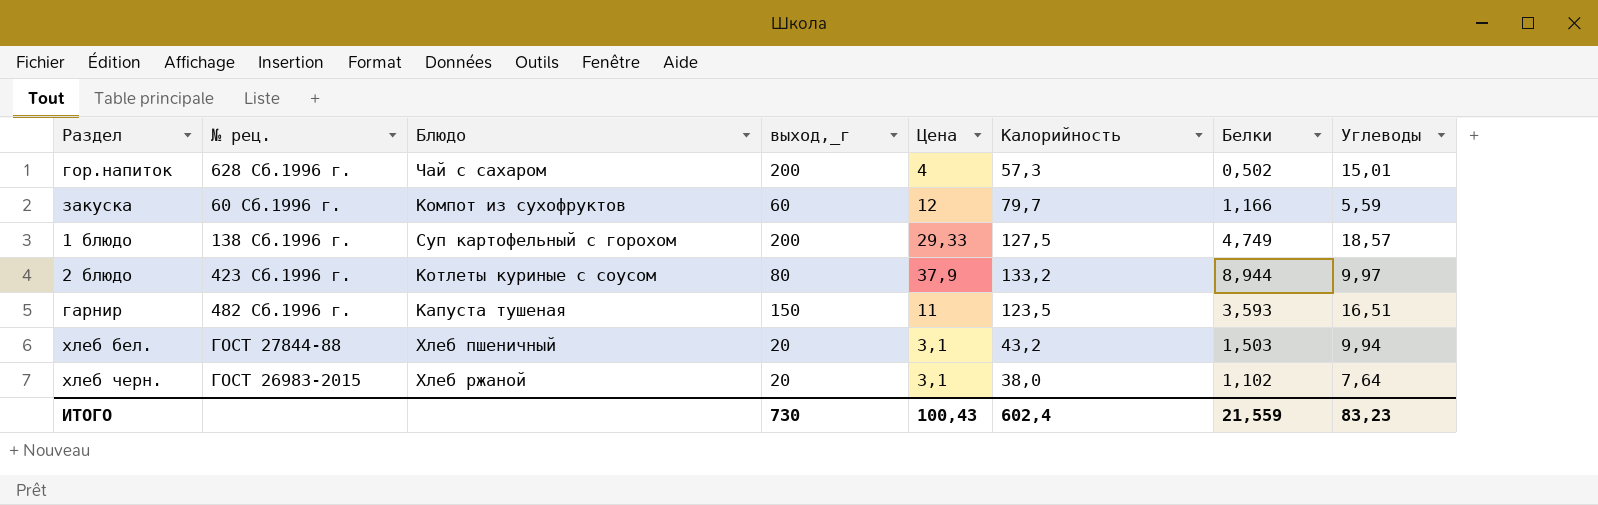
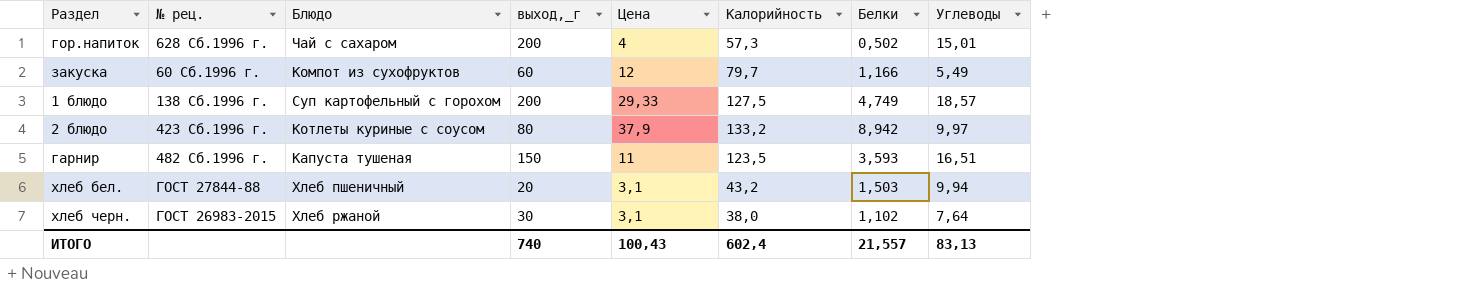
закуска | Углеводы: 5,59 -> 5,49
2 блюдо | Белки: 8,944 -> 8,942
хлеб черн. | выход,_г: 20 -> 30
ИТОГО | выход,_г: 730 -> 740
ИТОГО | Белки: 21,559 -> 21,557
ИТОГО | Углеводы: 83,23 -> 83,13

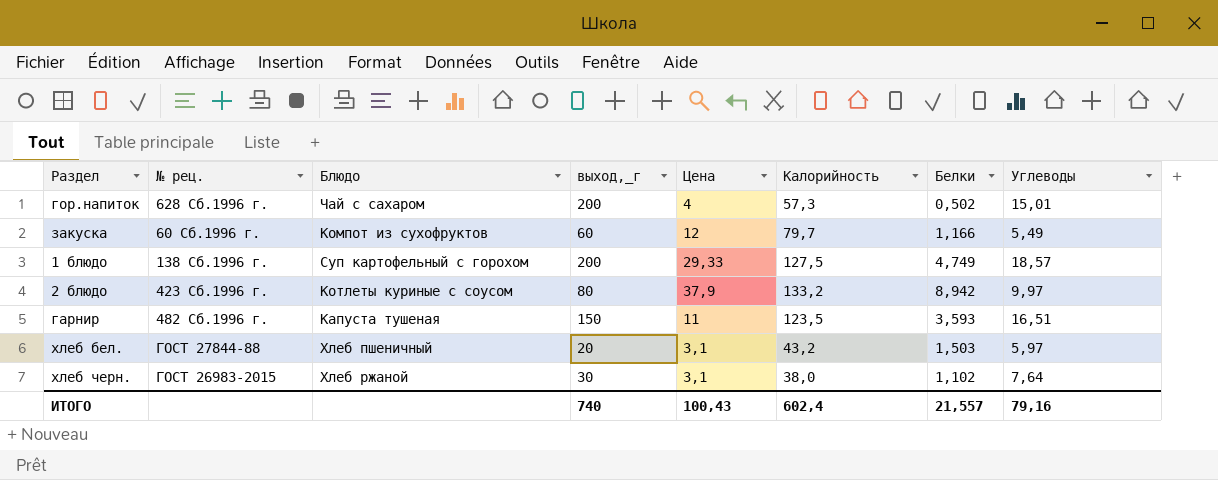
хлеб бел. | Углеводы: 9,94 -> 5,97
ИТОГО | Углеводы: 83,13 -> 79,16

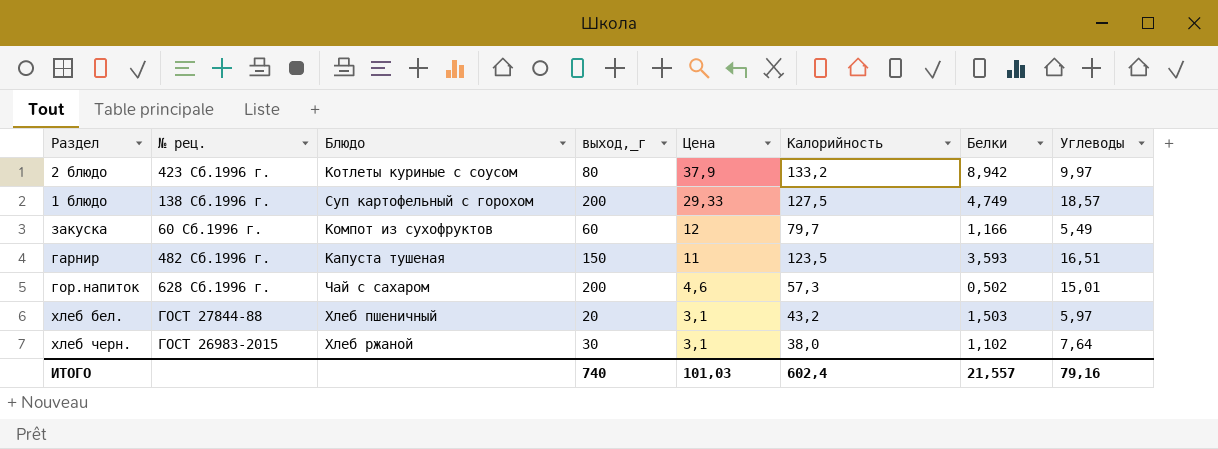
row order: none -> Цена descending
гор.напиток | Цена: 4 -> 4,6
ИТОГО | Цена: 100,43 -> 101,03

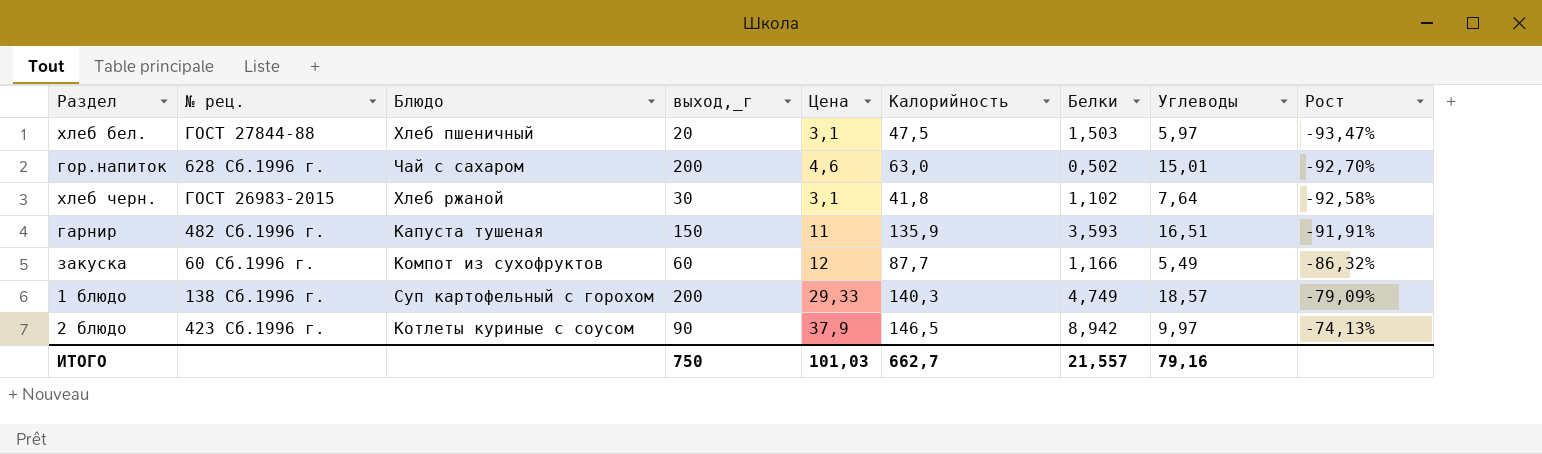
row order: Цена descending -> Рост ascending
column Рост | formula: none -> ([Цена] - [Калорийность]) / [Калорийность]
хлеб бел. | Калорийность: 43,2 -> 47,5
гор.напиток | Калорийность: 57,3 -> 63,0
хлеб черн. | Калорийность: 38,0 -> 41,8
гарнир | Калорийность: 123,5 -> 135,9
закуска | Калорийность: 79,7 -> 87,7
1 блюдо | Калорийность: 127,5 -> 140,3
2 блюдо | выход,_г: 80 -> 90
2 блюдо | Калорийность: 133,2 -> 146,5
ИТОГО | выход,_г: 740 -> 750
ИТОГО | Калорийность: 602,4 -> 662,7

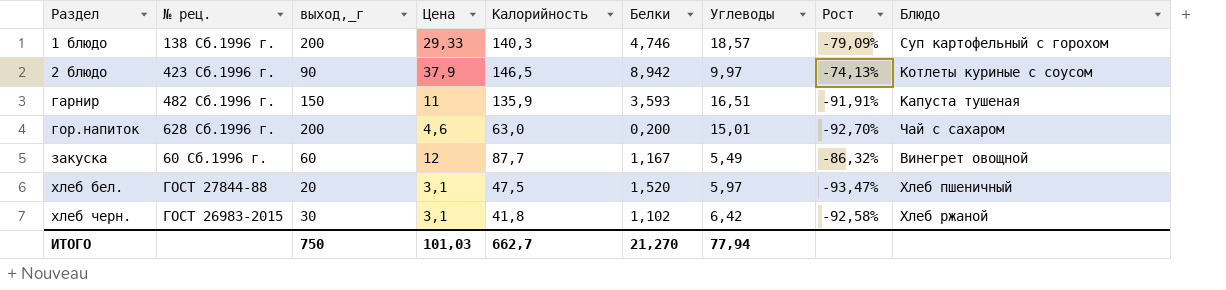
row order: Рост ascending -> Раздел ascending
column Блюдо | position: 3 -> 9
1 блюдо | Белки: 4,749 -> 4,746
гор.напиток | Белки: 0,502 -> 0,200
закуска | Белки: 1,166 -> 1,167
закуска | Блюдо: Компот из сухофруктов -> Винегрет овощной
хлеб бел. | Белки: 1,503 -> 1,520
хлеб черн. | Углеводы: 7,64 -> 6,42
ИТОГО | Белки: 21,557 -> 21,270
ИТОГО | Углеводы: 79,16 -> 77,94

